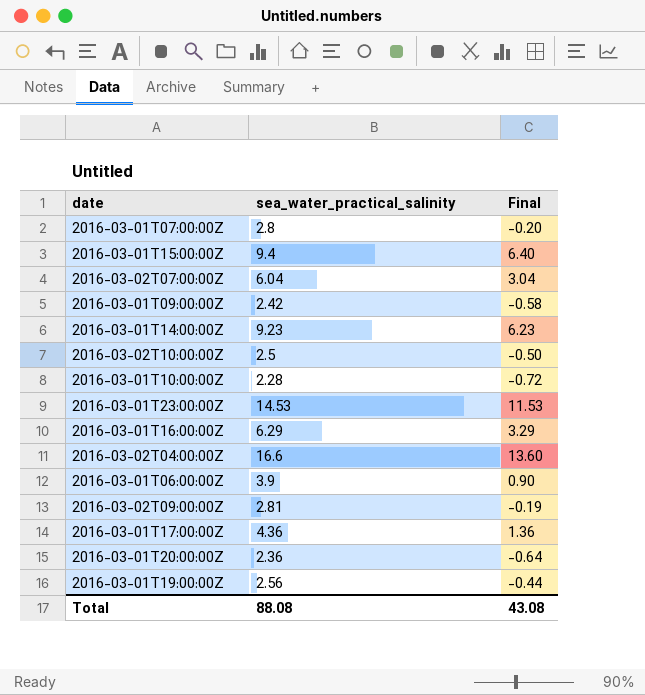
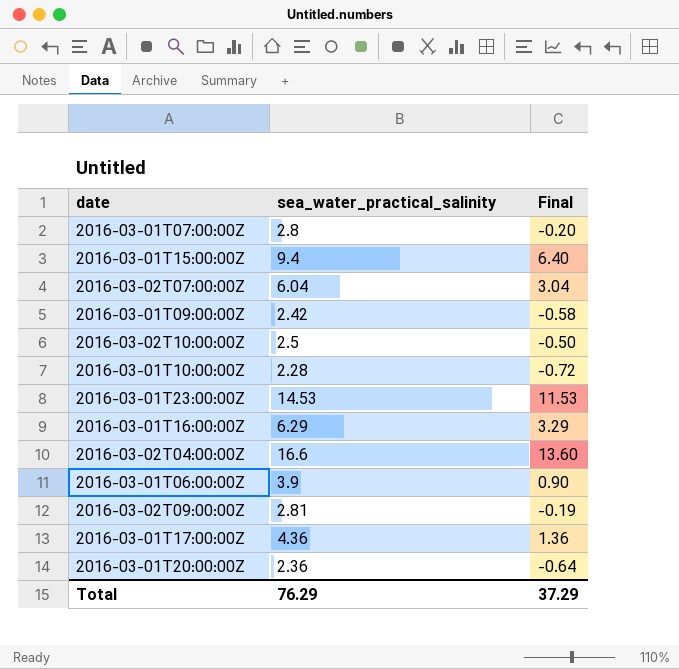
row 2016-03-01T14:00:00Z: 9.23 | 6.23 -> none
row 2016-03-01T19:00:00Z: 2.56 | -0.44 -> none
Total | sea_water_practical_salinity: 88.08 -> 76.29
Total | Final: 43.08 -> 37.29

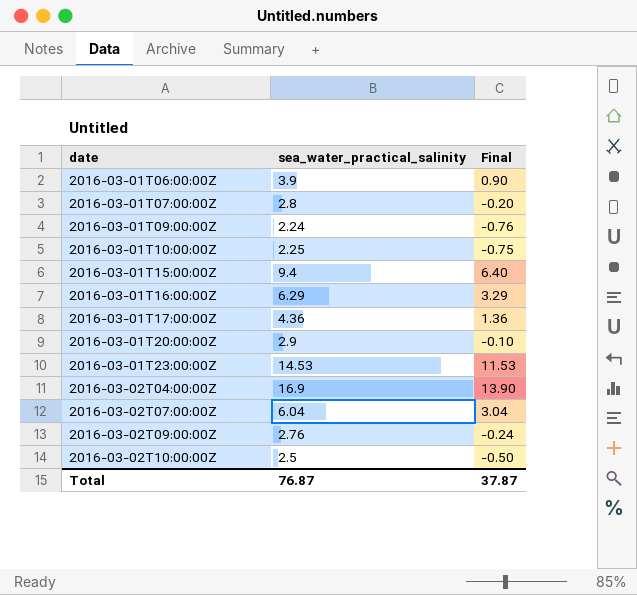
row order: none -> date ascending
2016-03-01T09:00:00Z | sea_water_practical_salinity: 2.42 -> 2.24
2016-03-01T09:00:00Z | Final: -0.58 -> -0.76
2016-03-01T10:00:00Z | sea_water_practical_salinity: 2.28 -> 2.25
2016-03-01T10:00:00Z | Final: -0.72 -> -0.75
2016-03-01T20:00:00Z | sea_water_practical_salinity: 2.36 -> 2.9
2016-03-01T20:00:00Z | Final: -0.64 -> -0.10
2016-03-02T04:00:00Z | sea_water_practical_salinity: 16.6 -> 16.9
2016-03-02T04:00:00Z | Final: 13.60 -> 13.90
2016-03-02T09:00:00Z | sea_water_practical_salinity: 2.81 -> 2.76
2016-03-02T09:00:00Z | Final: -0.19 -> -0.24
Total | sea_water_practical_salinity: 76.29 -> 76.87
Total | Final: 37.29 -> 37.87

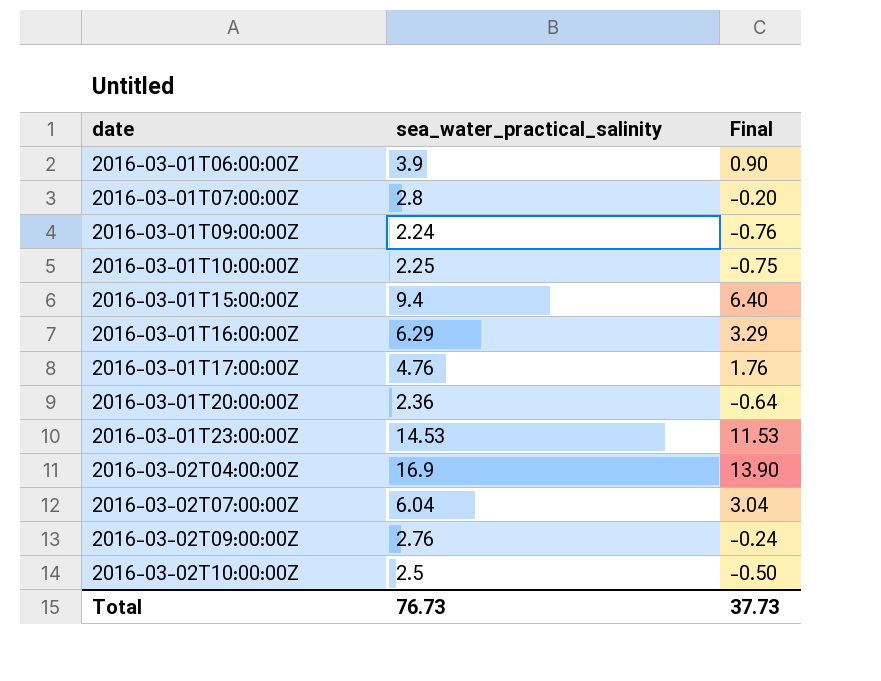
2016-03-01T17:00:00Z | sea_water_practical_salinity: 4.36 -> 4.76
2016-03-01T17:00:00Z | Final: 1.36 -> 1.76
2016-03-01T20:00:00Z | sea_water_practical_salinity: 2.9 -> 2.36
2016-03-01T20:00:00Z | Final: -0.10 -> -0.64
Total | sea_water_practical_salinity: 76.87 -> 76.73
Total | Final: 37.87 -> 37.73

